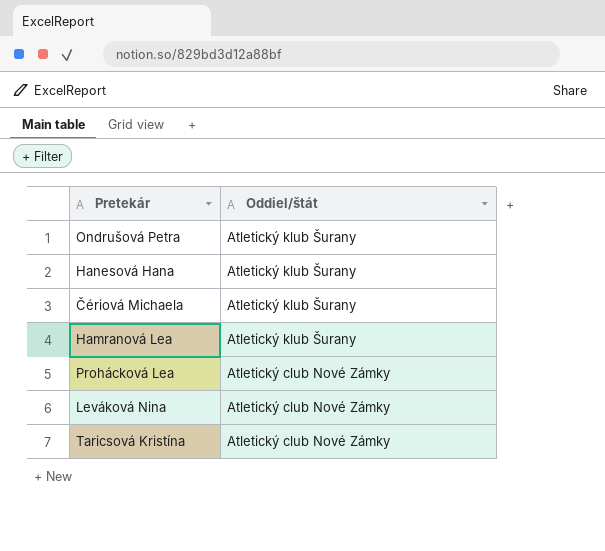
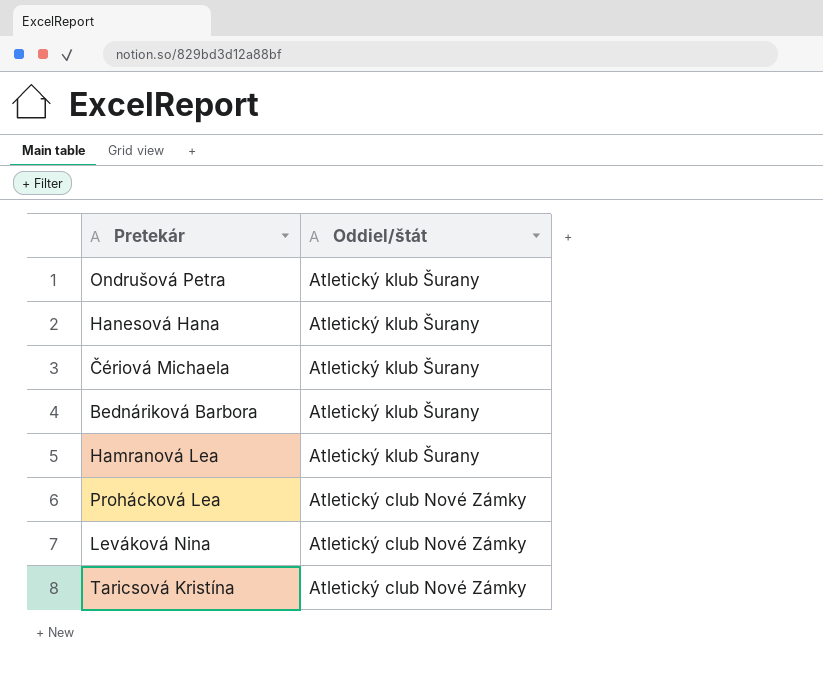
row Bednáriková Barbora: none -> Atletický klub Šurany

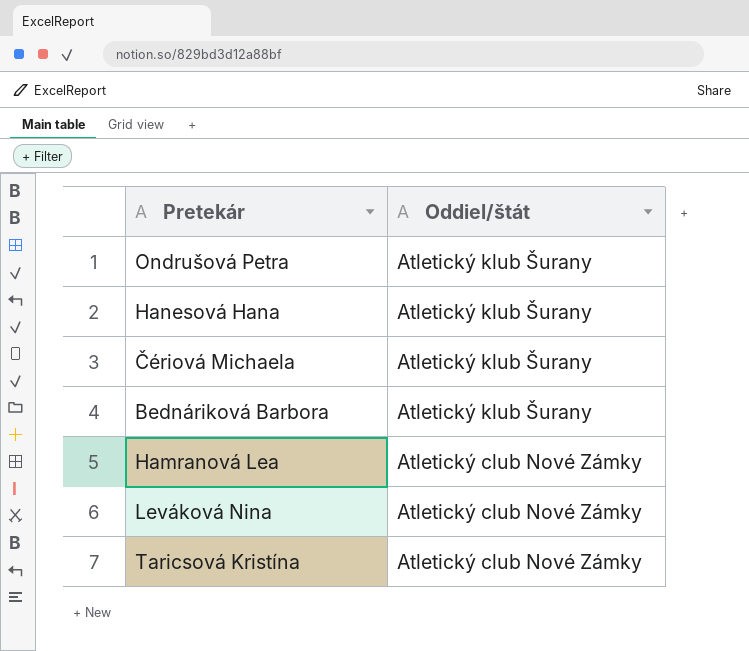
row Prohácková Lea: Atletický club Nové Zámky -> none
Hamranová Lea | Oddiel/štát: Atletický klub Šurany -> Atletický club Nové Zámky

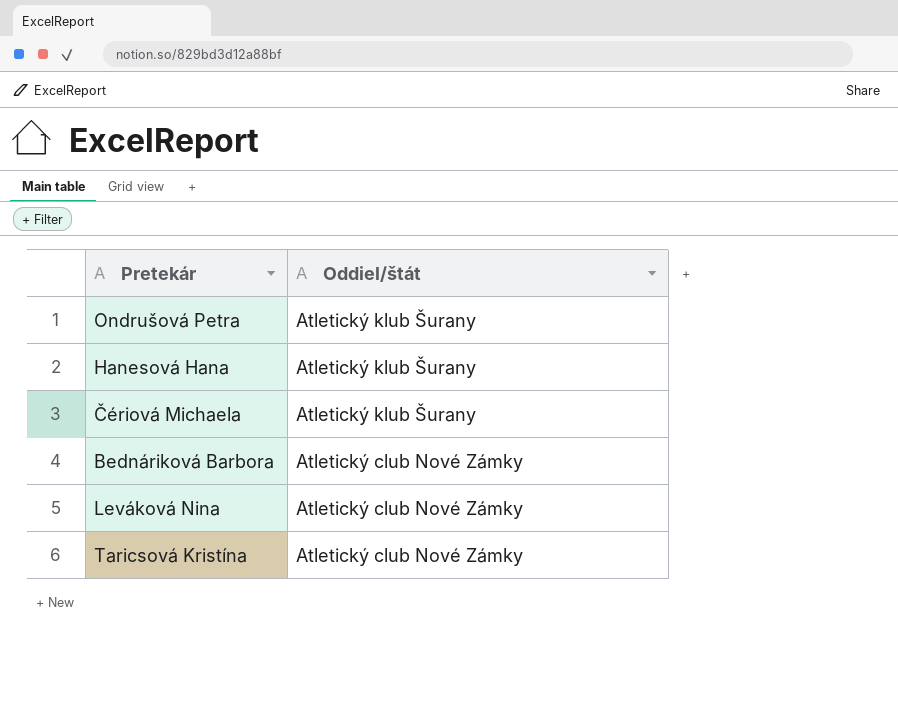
row Hamranová Lea: Atletický club Nové Zámky -> none
Bednáriková Barbora | Oddiel/štát: Atletický klub Šurany -> Atletický club Nové Zámky

